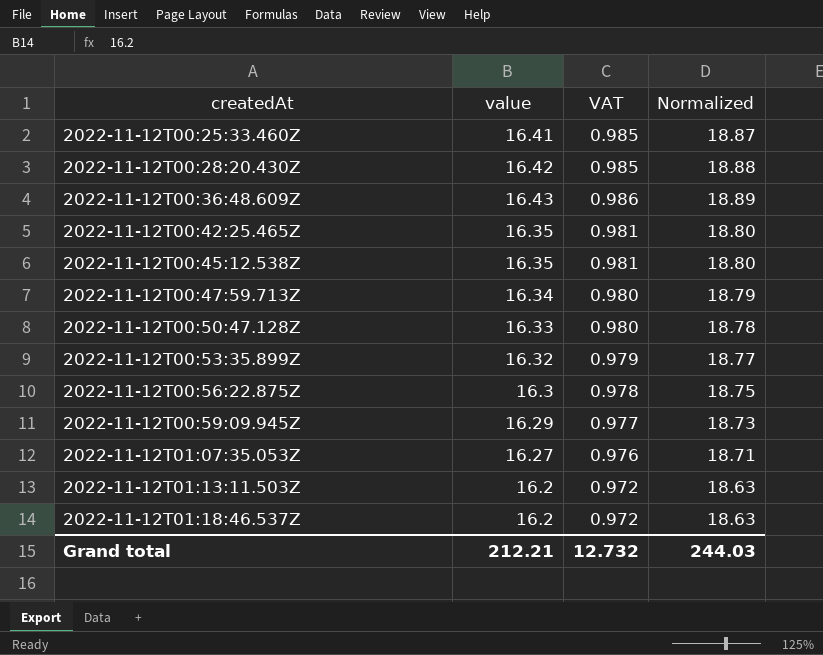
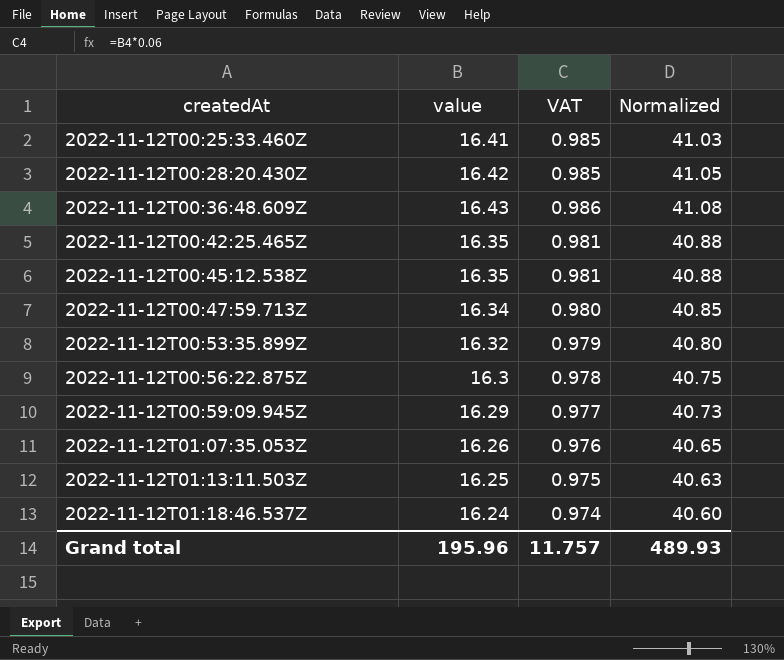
column Normalized | formula: [value] * 1.15 -> [value] * 2.5
row 2022-11-12T00:50:47.128Z: 16.33 | 0.980 | 18.78 -> none
2022-11-12T01:07:35.053Z | value: 16.27 -> 16.26
2022-11-12T01:13:11.503Z | value: 16.2 -> 16.25
2022-11-12T01:13:11.503Z | VAT: 0.972 -> 0.975
2022-11-12T01:18:46.537Z | value: 16.2 -> 16.24
2022-11-12T01:18:46.537Z | VAT: 0.972 -> 0.974
Grand total | value: 212.21 -> 195.96
Grand total | VAT: 12.732 -> 11.757
Grand total | Normalized: 244.03 -> 489.93

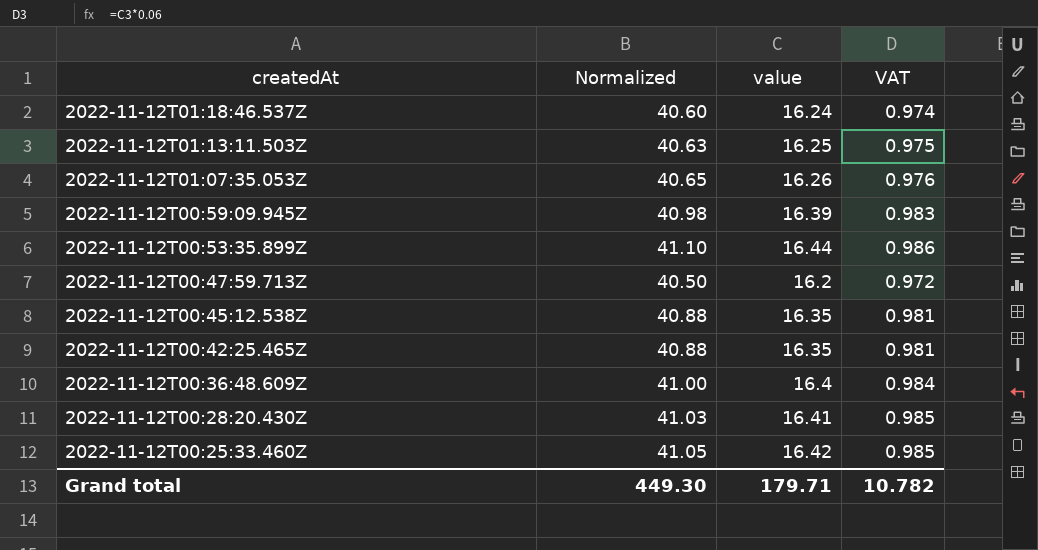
row order: createdAt ascending -> createdAt descending
column Normalized | position: 4 -> 2
row 2022-11-12T00:56:22.875Z: 16.3 | 0.978 | 40.75 -> none
2022-11-12T00:59:09.945Z | Normalized: 40.73 -> 40.98
2022-11-12T00:59:09.945Z | value: 16.29 -> 16.39
2022-11-12T00:59:09.945Z | VAT: 0.977 -> 0.983
2022-11-12T00:53:35.899Z | Normalized: 40.80 -> 41.10
2022-11-12T00:53:35.899Z | value: 16.32 -> 16.44
2022-11-12T00:53:35.899Z | VAT: 0.979 -> 0.986
2022-11-12T00:47:59.713Z | Normalized: 40.85 -> 40.50
2022-11-12T00:47:59.713Z | value: 16.34 -> 16.2
2022-11-12T00:47:59.713Z | VAT: 0.980 -> 0.972
2022-11-12T00:36:48.609Z | Normalized: 41.08 -> 41.00
2022-11-12T00:36:48.609Z | value: 16.43 -> 16.4
2022-11-12T00:36:48.609Z | VAT: 0.986 -> 0.984
2022-11-12T00:28:20.430Z | Normalized: 41.05 -> 41.03
2022-11-12T00:28:20.430Z | value: 16.42 -> 16.41
2022-11-12T00:25:33.460Z | Normalized: 41.03 -> 41.05
2022-11-12T00:25:33.460Z | value: 16.41 -> 16.42
Grand total | Normalized: 489.93 -> 449.30
Grand total | value: 195.96 -> 179.71
Grand total | VAT: 11.757 -> 10.782

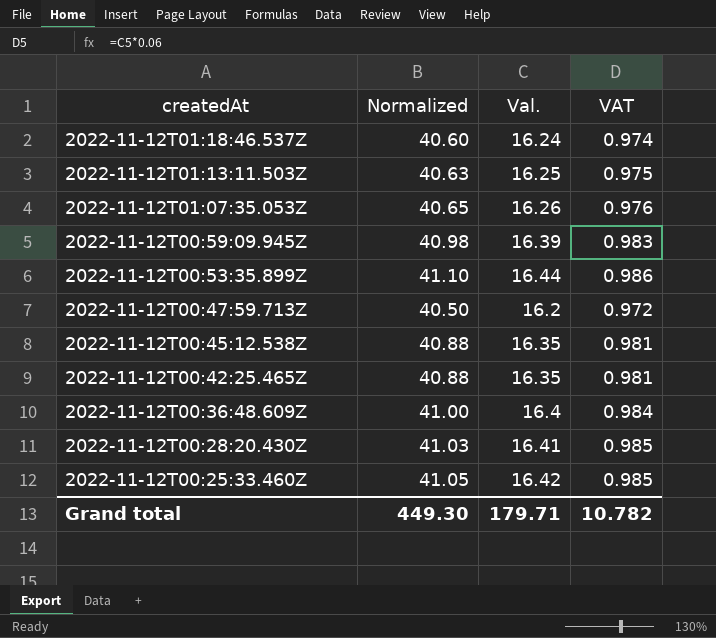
column name: value -> Val.

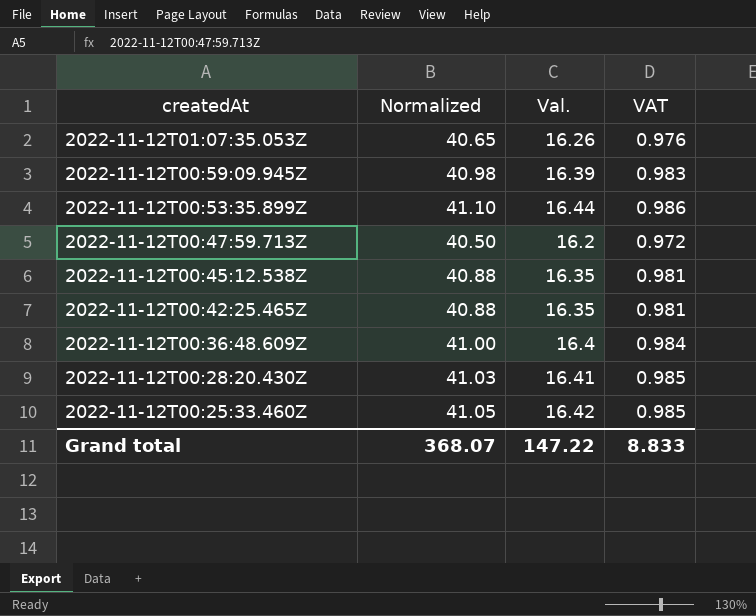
row 2022-11-12T01:18:46.537Z: 40.60 | 16.24 | 0.974 -> none
row 2022-11-12T01:13:11.503Z: 40.63 | 16.25 | 0.975 -> none
Grand total | Normalized: 449.30 -> 368.07
Grand total | Val.: 179.71 -> 147.22
Grand total | VAT: 10.782 -> 8.833

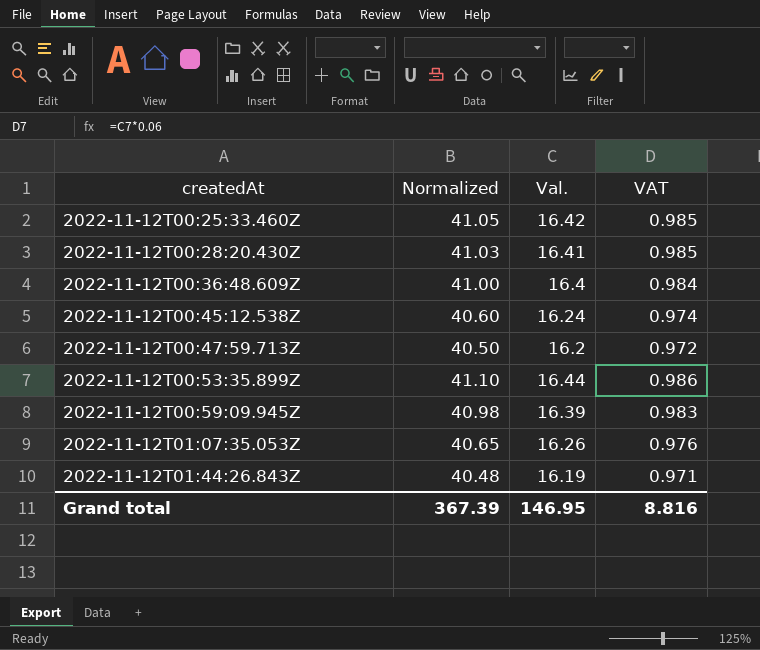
row order: createdAt descending -> createdAt ascending
row 2022-11-12T00:42:25.465Z: 40.88 | 16.35 | 0.981 -> none
2022-11-12T00:45:12.538Z | Normalized: 40.88 -> 40.60
2022-11-12T00:45:12.538Z | Val.: 16.35 -> 16.24
2022-11-12T00:45:12.538Z | VAT: 0.981 -> 0.974
row 2022-11-12T01:44:26.843Z: none -> 40.48 | 16.19 | 0.971
Grand total | Normalized: 368.07 -> 367.39
Grand total | Val.: 147.22 -> 146.95
Grand total | VAT: 8.833 -> 8.816

